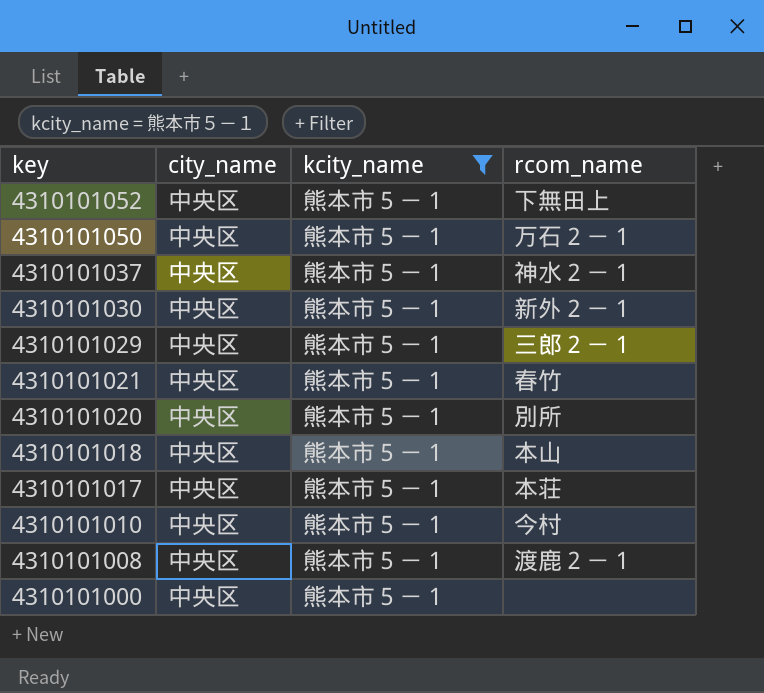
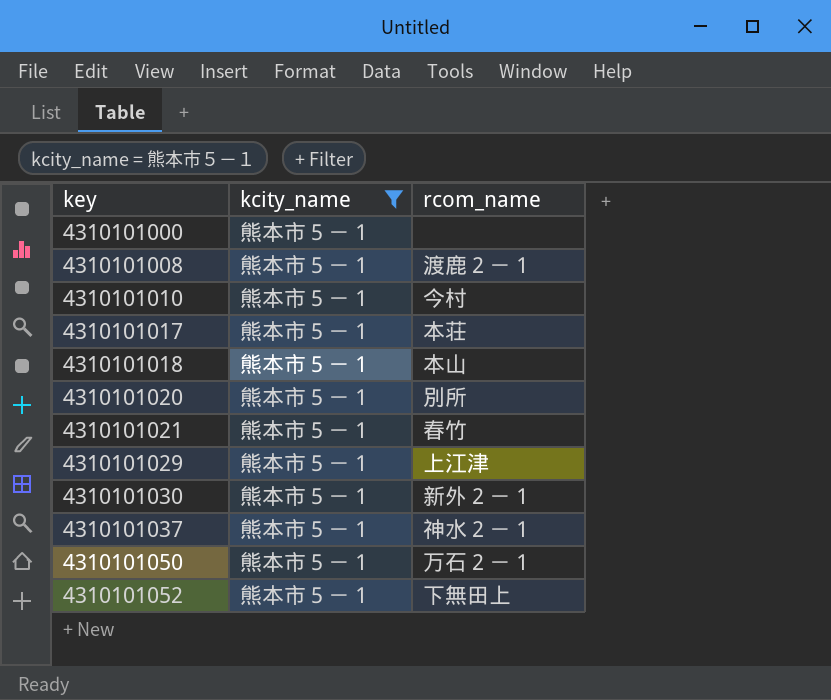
row order: key descending -> key ascending
column city_name | position: 2 -> none
4310101029 | rcom_name: 三郎２－１ -> 上江津

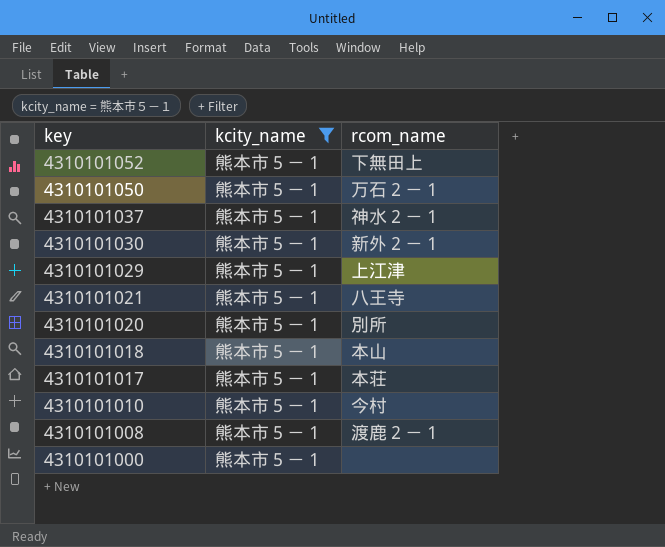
row order: key ascending -> key descending
4310101021 | rcom_name: 春竹 -> 八王寺

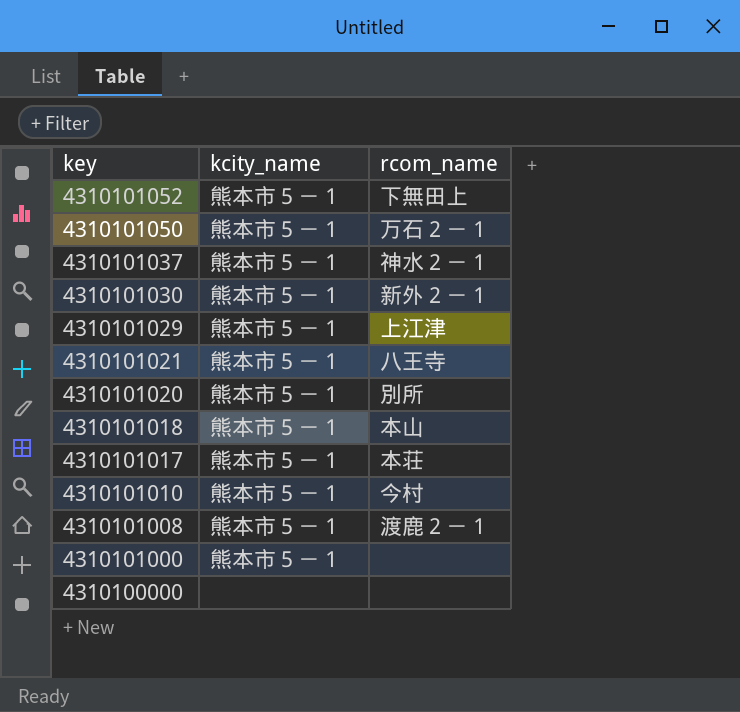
filter: kcity_name = 熊本市５－１ -> none

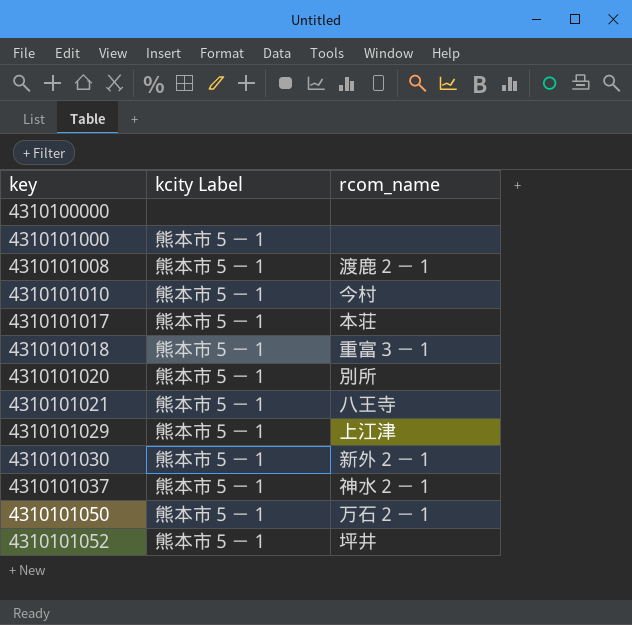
row order: key descending -> key ascending
column name: kcity_name -> kcity Label
4310101018 | rcom_name: 本山 -> 重富３－１
4310101052 | rcom_name: 下無田上 -> 坪井

